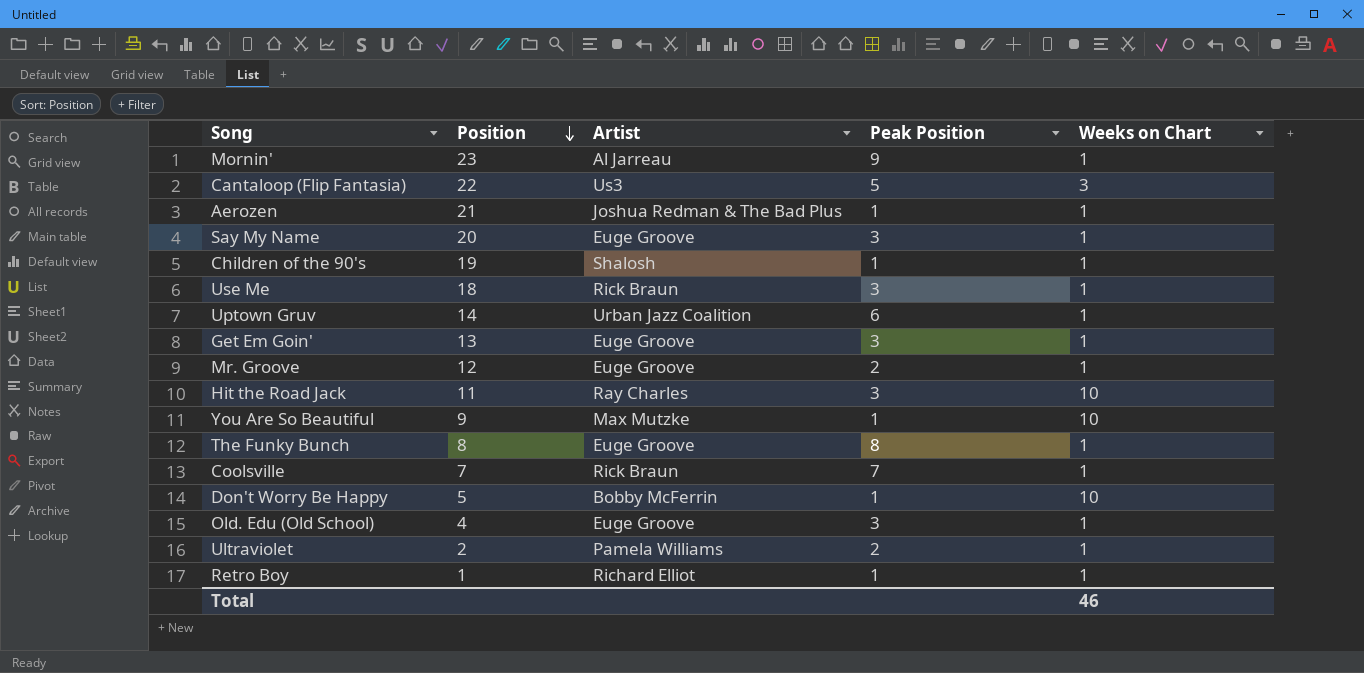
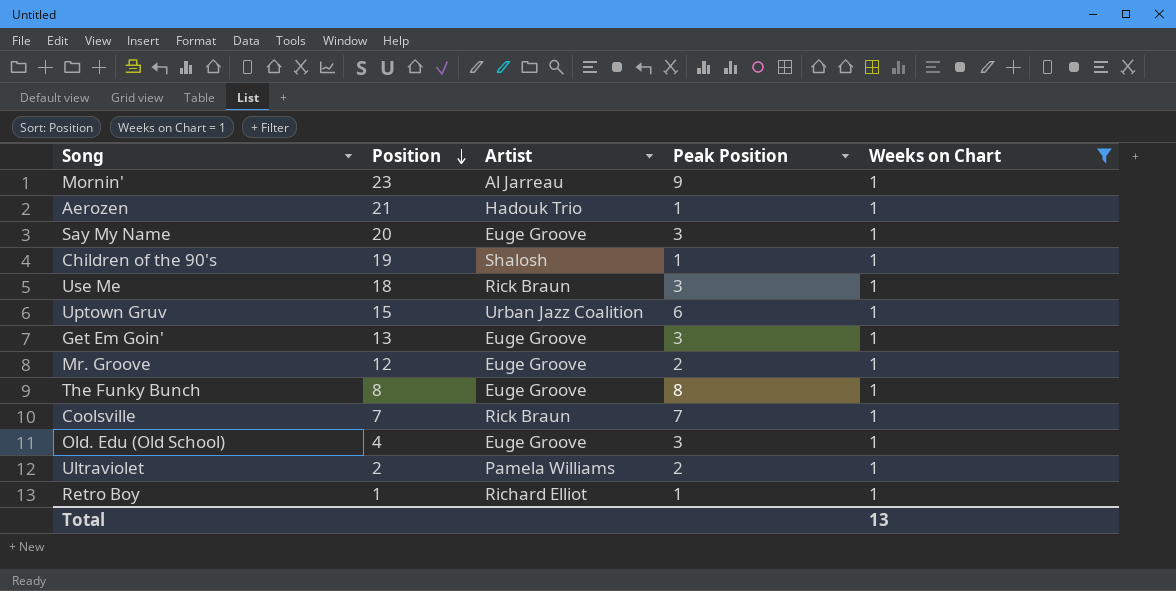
filter: none -> Weeks on Chart = 1
Aerozen | Artist: Joshua Redman & The Bad Plus -> Hadouk Trio
Uptown Gruv | Position: 14 -> 15
Total | Weeks on Chart: 46 -> 13

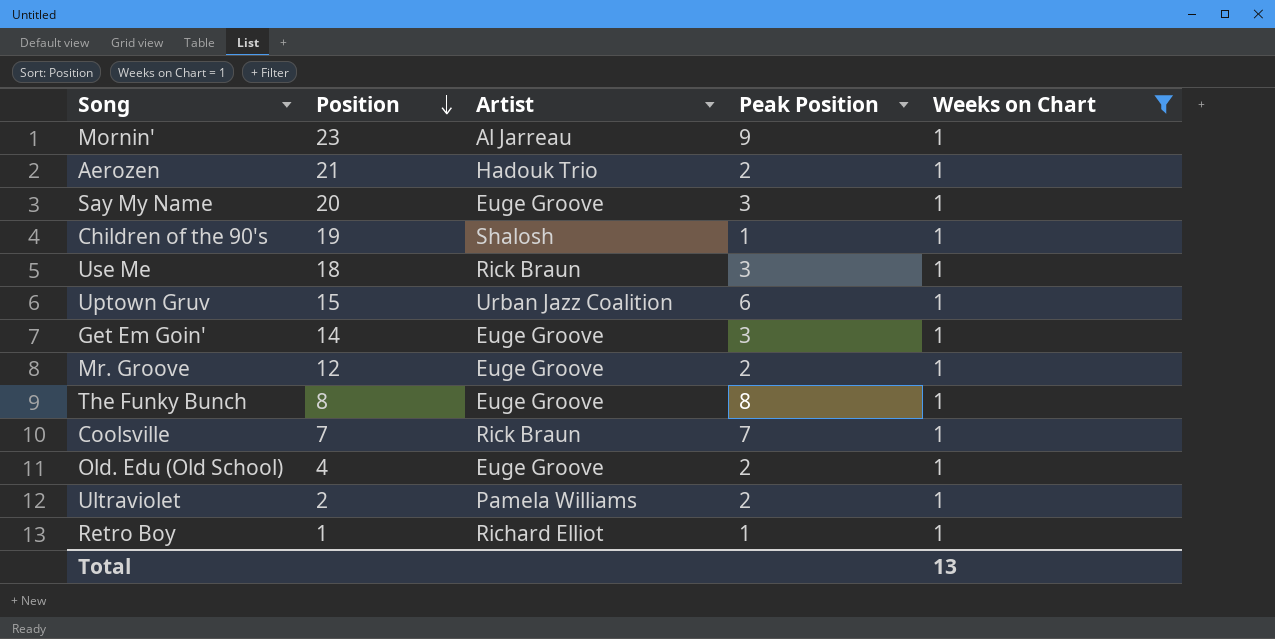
Aerozen | Peak Position: 1 -> 2
Get Em Goin' | Position: 13 -> 14
Old. Edu (Old School) | Peak Position: 3 -> 2

